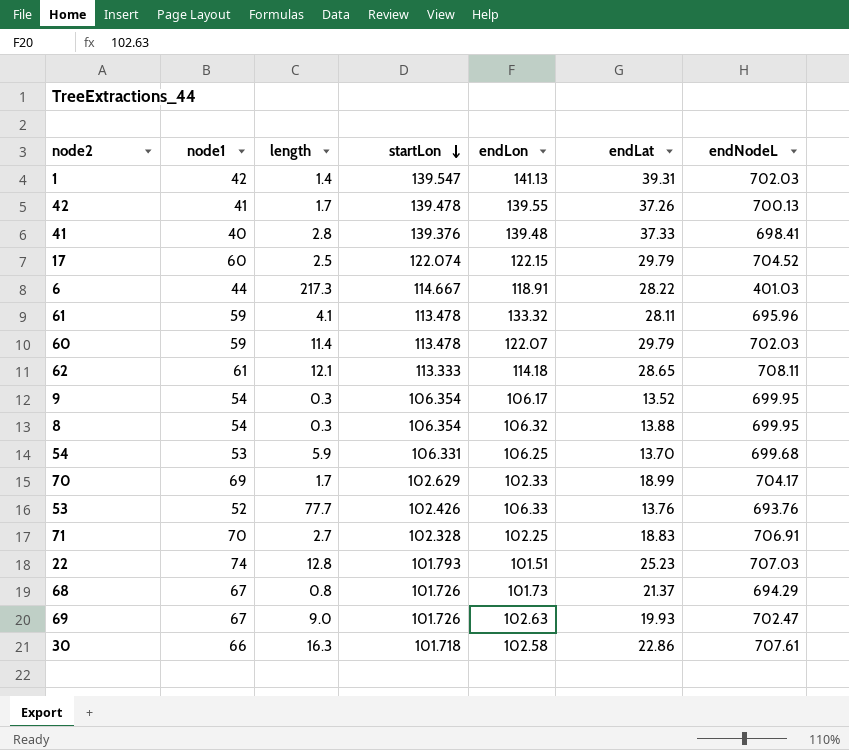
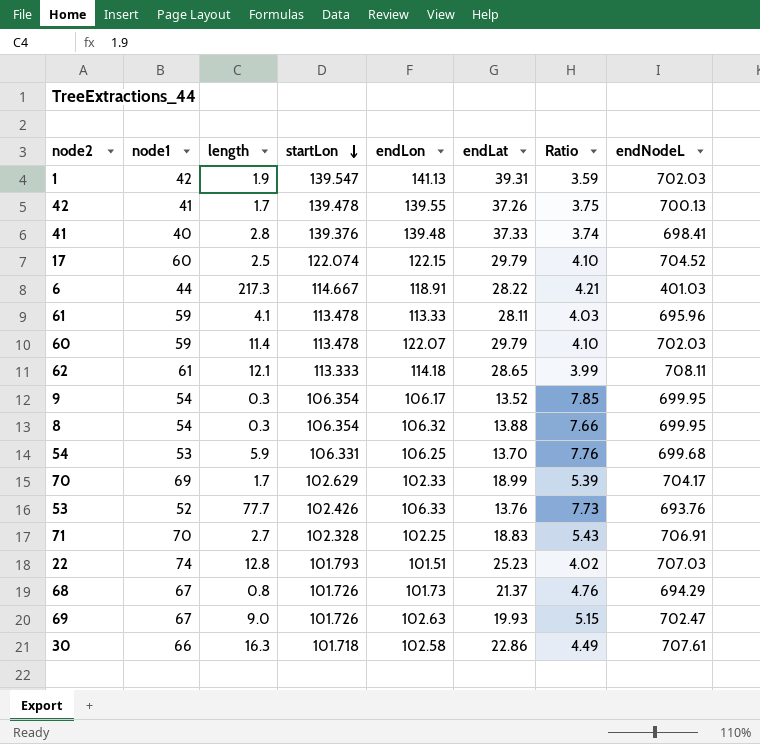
column Ratio | formula: none -> [endLon] / [endLat]
1 | length: 1.4 -> 1.9
61 | endLon: 133.32 -> 113.33

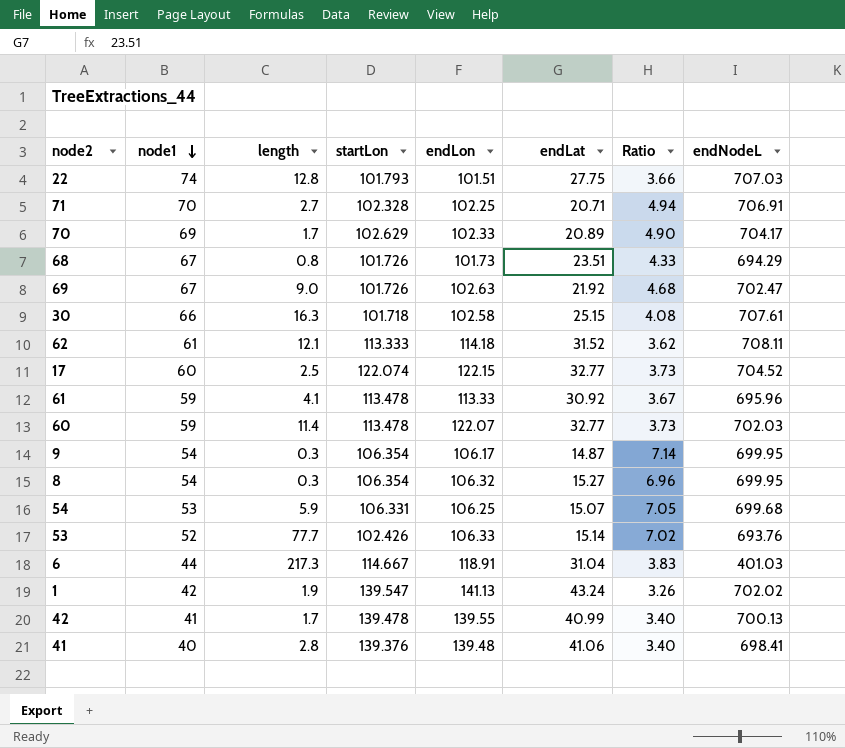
row order: startLon descending -> node1 descending
22 | endLat: 25.23 -> 27.75
22 | Ratio: 4.02 -> 3.66
71 | endLat: 18.83 -> 20.71
71 | Ratio: 5.43 -> 4.94
70 | endLat: 18.99 -> 20.89
70 | Ratio: 5.39 -> 4.90
68 | endLat: 21.37 -> 23.51
68 | Ratio: 4.76 -> 4.33
69 | endLat: 19.93 -> 21.92
69 | Ratio: 5.15 -> 4.68
30 | endLat: 22.86 -> 25.15
30 | Ratio: 4.49 -> 4.08
62 | endLat: 28.65 -> 31.52
62 | Ratio: 3.99 -> 3.62
17 | endLat: 29.79 -> 32.77
17 | Ratio: 4.10 -> 3.73
61 | endLat: 28.11 -> 30.92
61 | Ratio: 4.03 -> 3.67
60 | endLat: 29.79 -> 32.77
60 | Ratio: 4.10 -> 3.73
9 | endLat: 13.52 -> 14.87
9 | Ratio: 7.85 -> 7.14
8 | endLat: 13.88 -> 15.27
8 | Ratio: 7.66 -> 6.96
54 | endLat: 13.70 -> 15.07
54 | Ratio: 7.76 -> 7.05
53 | endLat: 13.76 -> 15.14
53 | Ratio: 7.73 -> 7.02
6 | endLat: 28.22 -> 31.04
6 | Ratio: 4.21 -> 3.83
1 | endLat: 39.31 -> 43.24
1 | Ratio: 3.59 -> 3.26
1 | endNodeL: 702.03 -> 702.02
42 | endLat: 37.26 -> 40.99
42 | Ratio: 3.75 -> 3.40
41 | endLat: 37.33 -> 41.06
41 | Ratio: 3.74 -> 3.40

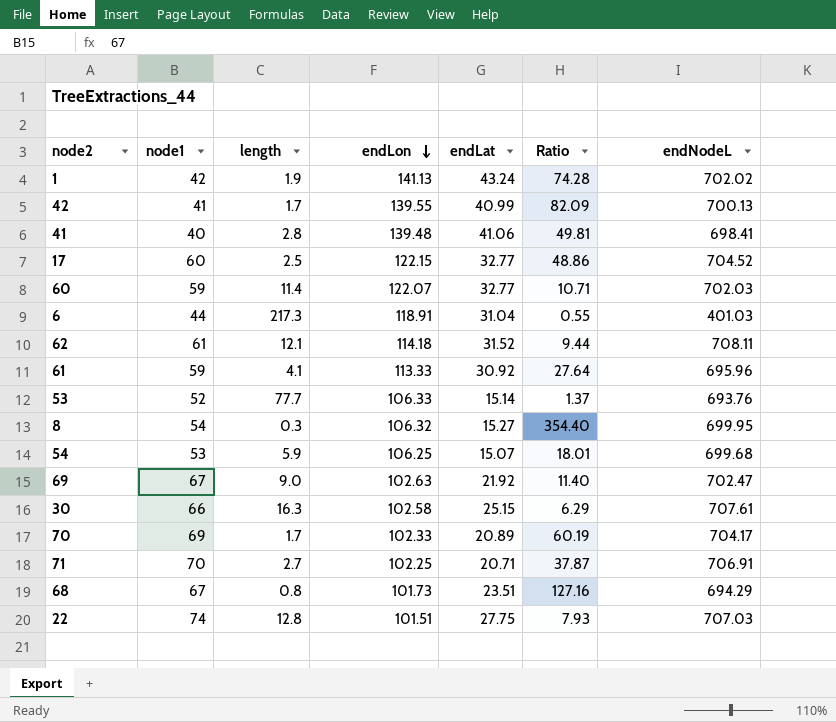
row order: node1 descending -> endLon descending
column startLon | position: 4 -> none
column Ratio | formula: [endLon] / [endLat] -> [endLon] / [length]
row 9: 54 | 0.3 | 106.354 | 106.17 | 14.87 | 7.14 | 699.95 -> none

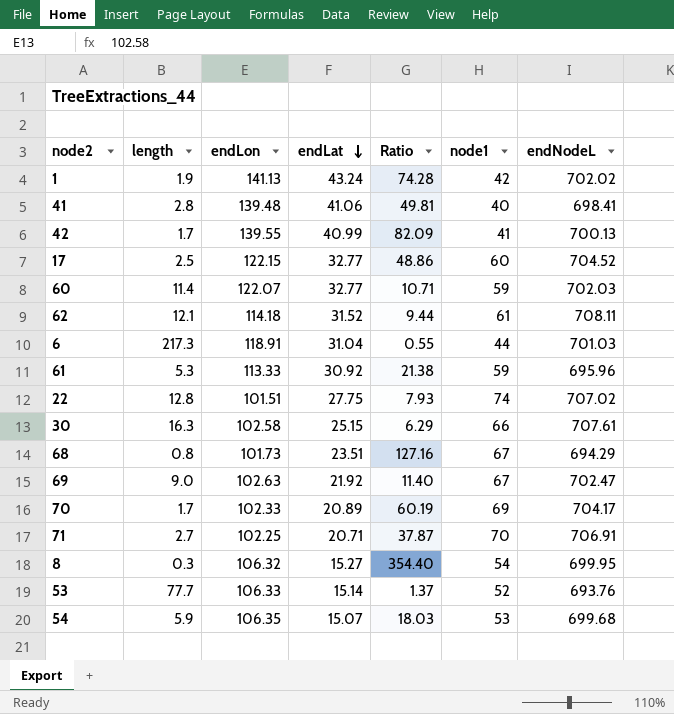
row order: endLon descending -> endLat descending
column node1 | position: 2 -> 6
6 | endNodeL: 401.03 -> 701.03
61 | length: 4.1 -> 5.3
61 | Ratio: 27.64 -> 21.38
22 | endNodeL: 707.03 -> 707.02
54 | endLon: 106.25 -> 106.35
54 | Ratio: 18.01 -> 18.03

